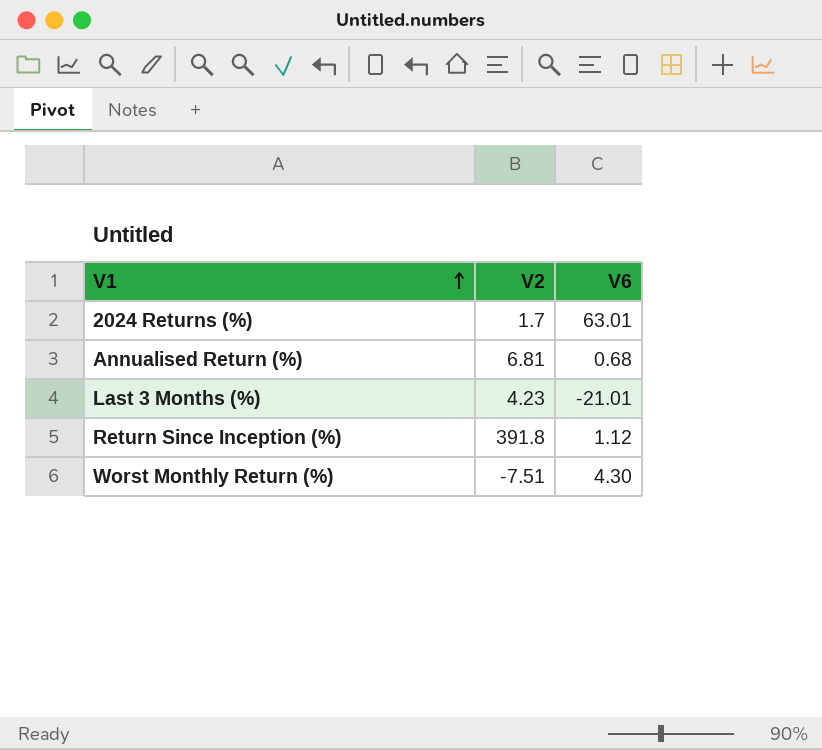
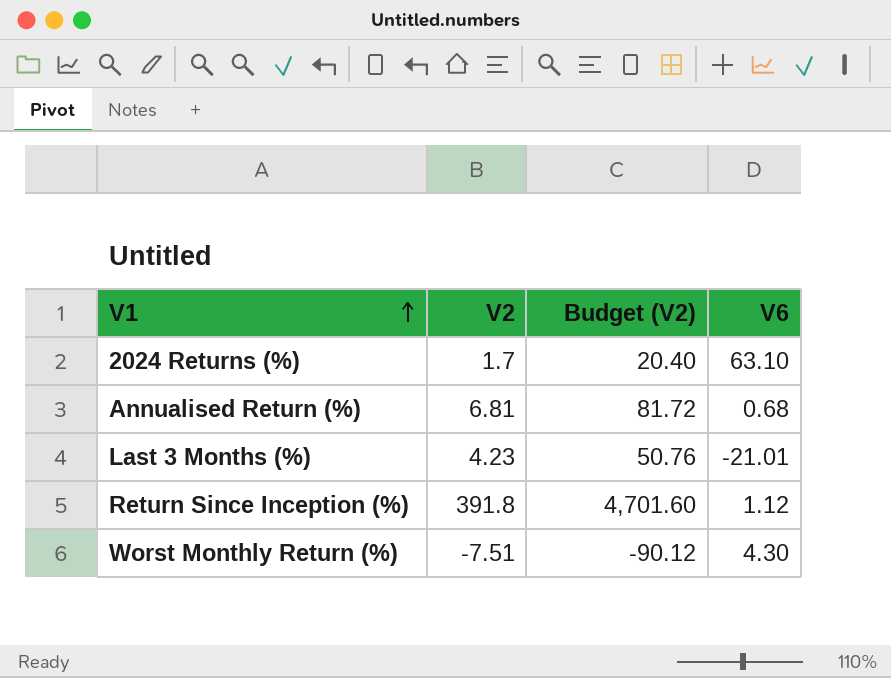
column Budget (V2) | formula: none -> [V2] * 12
2024 Returns (%) | V6: 63.01 -> 63.10

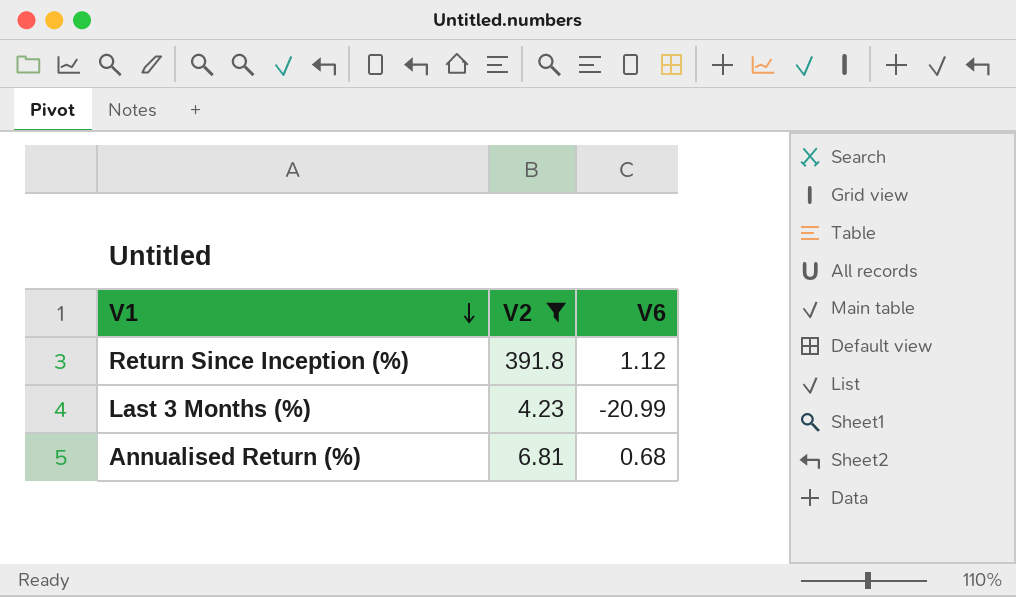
filter: none -> V2 >= 4.23
row order: V1 ascending -> V1 descending
column Budget (V2) | formula: [V2] * 12 -> none
Last 3 Months (%) | V6: -21.01 -> -20.99

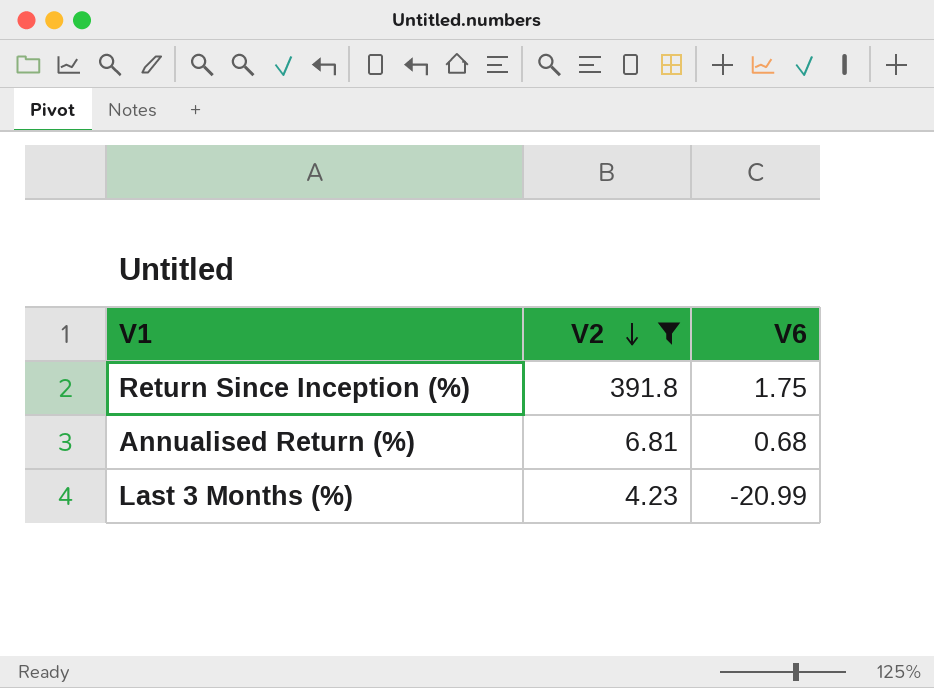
row order: V1 descending -> V2 descending
Return Since Inception (%) | V6: 1.12 -> 1.75

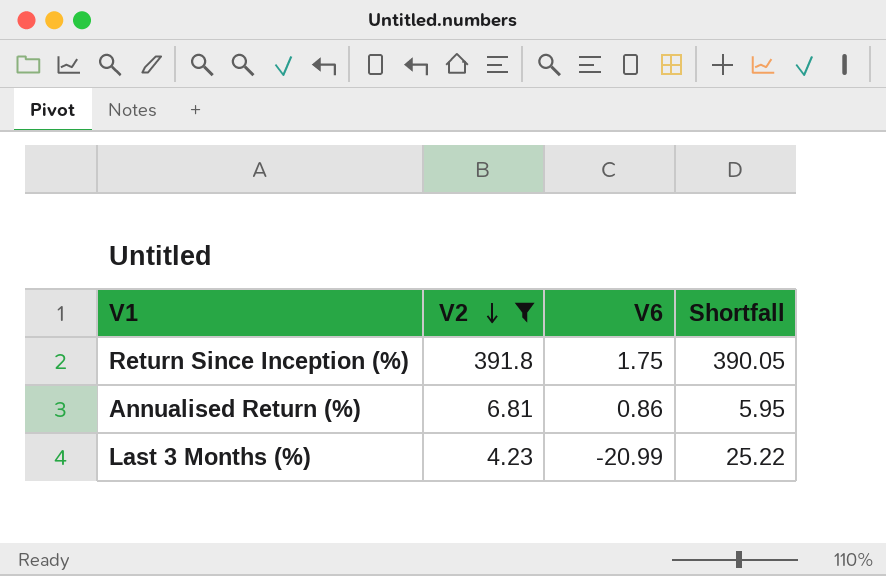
column Shortfall | formula: none -> [V2] - [V6]
Annualised Return (%) | V6: 0.68 -> 0.86

